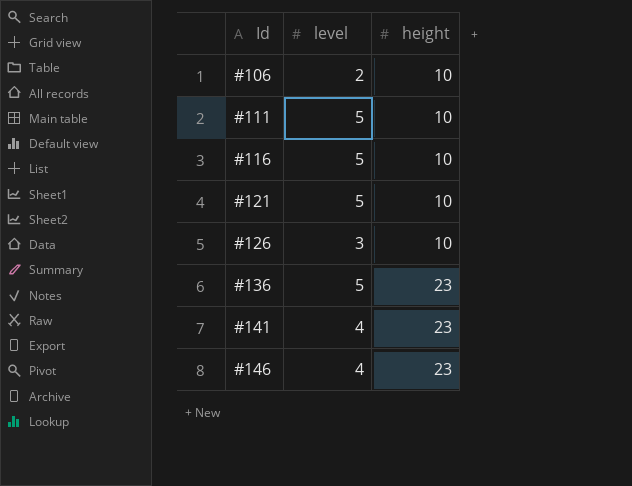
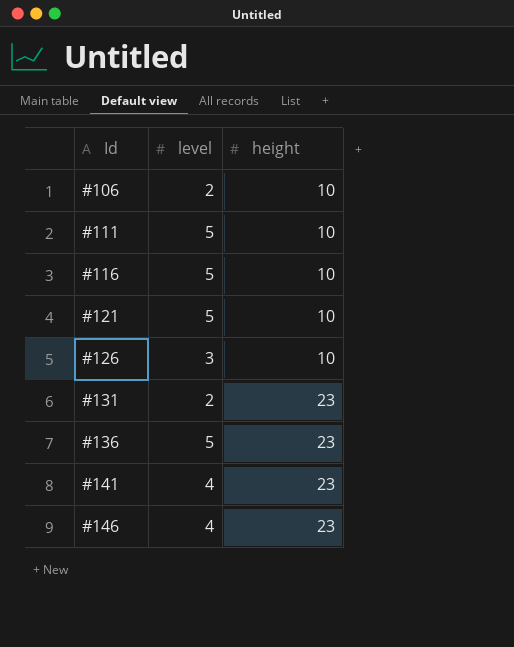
row #131: none -> 2 | 23

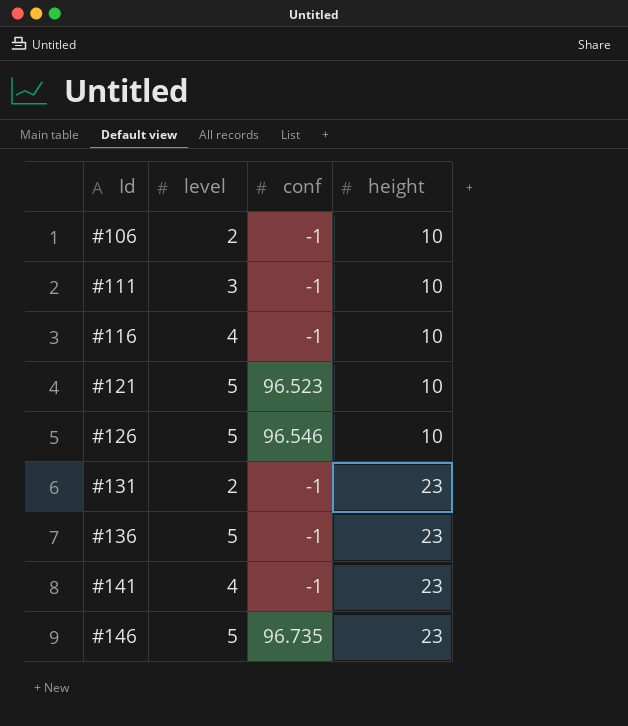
column conf | position: none -> 3
#111 | level: 5 -> 3
#116 | level: 5 -> 4
#126 | level: 3 -> 5
#146 | level: 4 -> 5

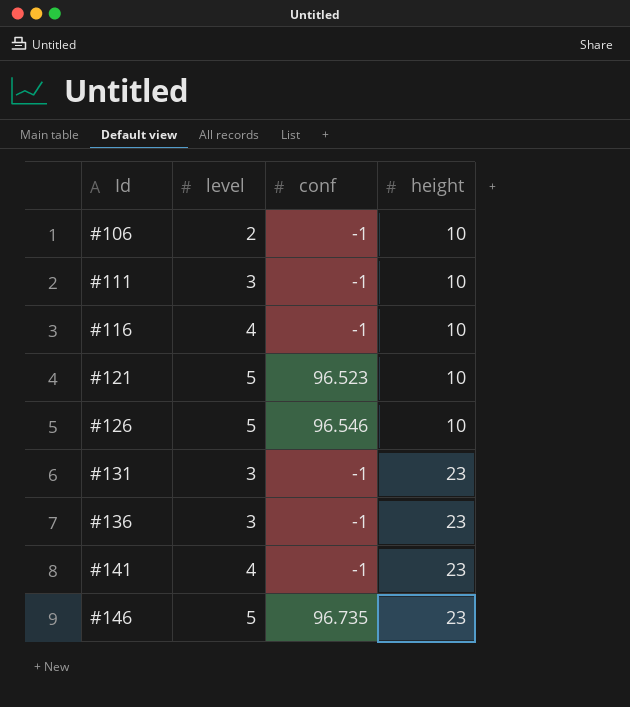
#131 | level: 2 -> 3
#136 | level: 5 -> 3

